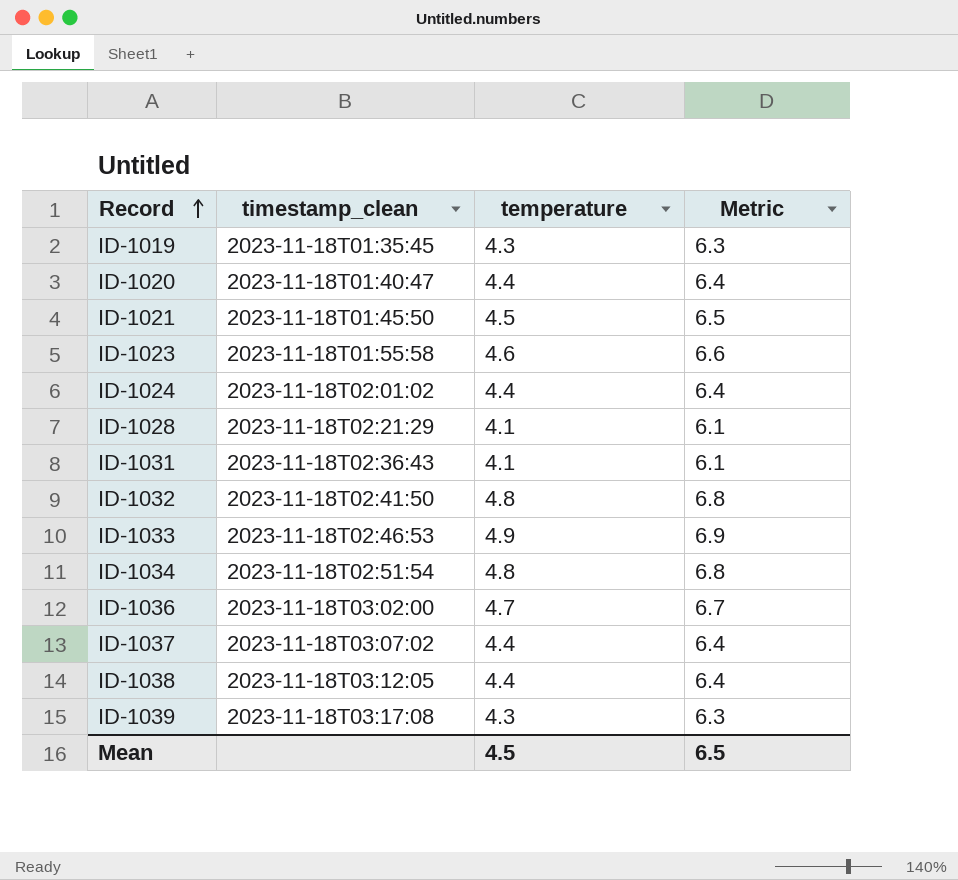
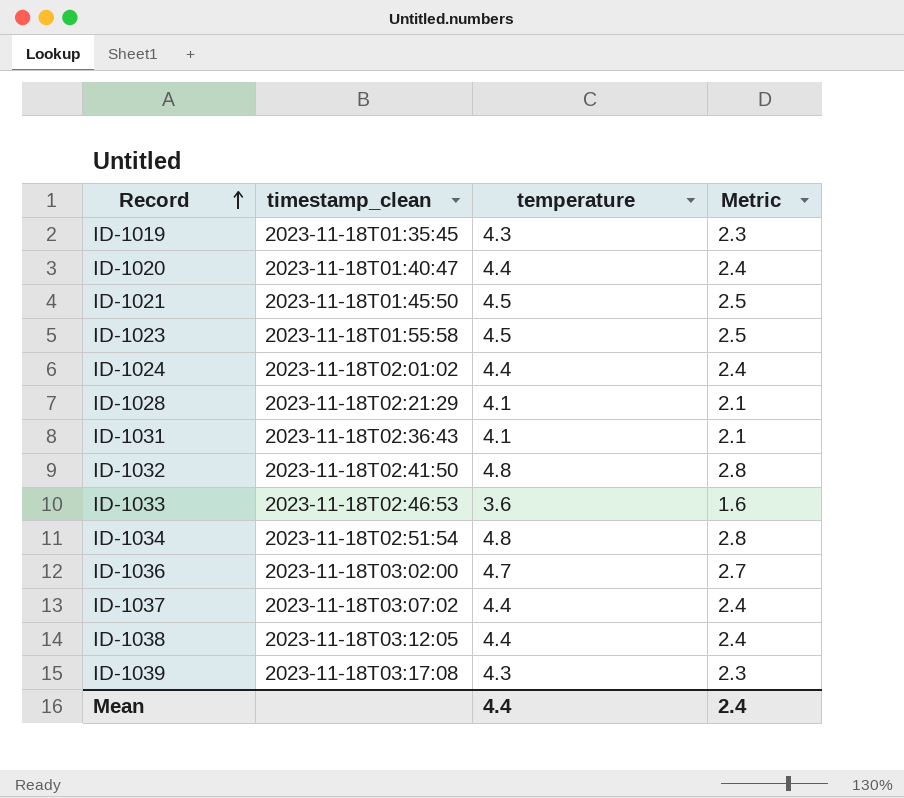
column Metric | formula: [temperature] + 2 -> [temperature] - 2
ID-1023 | temperature: 4.6 -> 4.5
ID-1033 | temperature: 4.9 -> 3.6
Mean | temperature: 4.5 -> 4.4
Mean | Metric: 6.5 -> 2.4

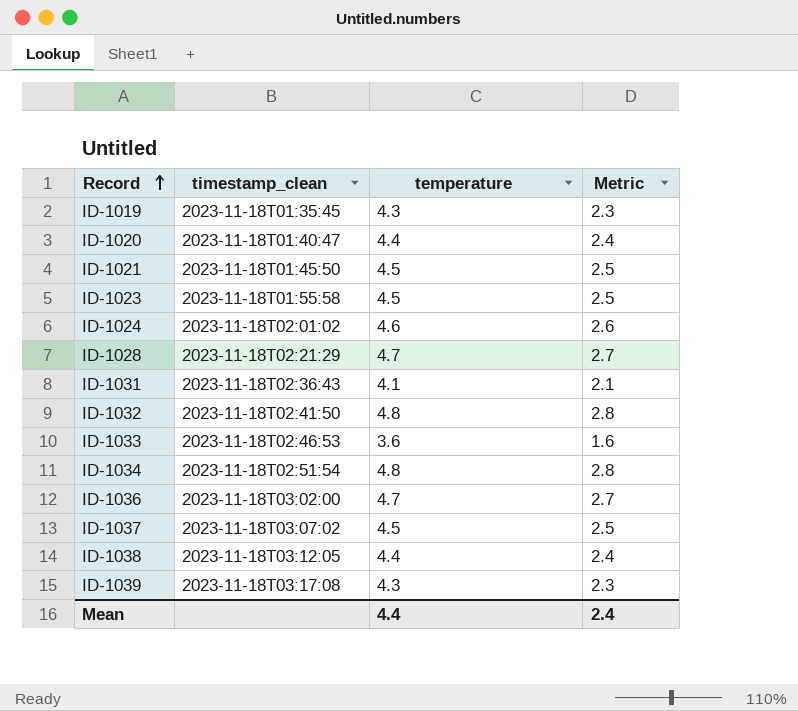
ID-1024 | temperature: 4.4 -> 4.6
ID-1024 | Metric: 2.4 -> 2.6
ID-1028 | temperature: 4.1 -> 4.7
ID-1028 | Metric: 2.1 -> 2.7
ID-1037 | temperature: 4.4 -> 4.5
ID-1037 | Metric: 2.4 -> 2.5

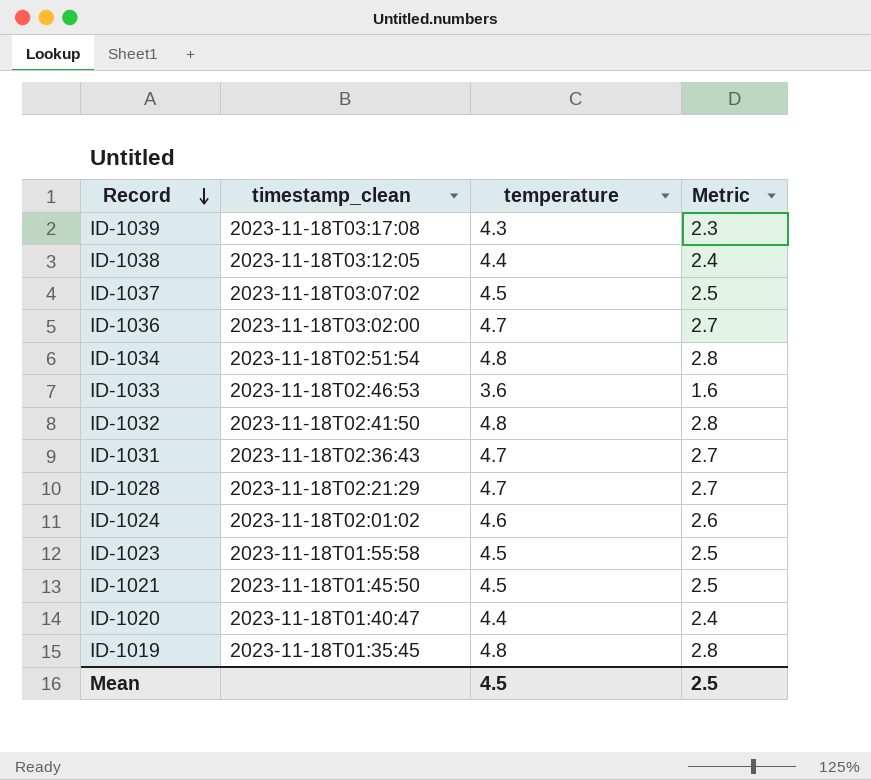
row order: Record ascending -> Record descending
ID-1031 | temperature: 4.1 -> 4.7
ID-1031 | Metric: 2.1 -> 2.7
ID-1019 | temperature: 4.3 -> 4.8
ID-1019 | Metric: 2.3 -> 2.8
Mean | temperature: 4.4 -> 4.5
Mean | Metric: 2.4 -> 2.5

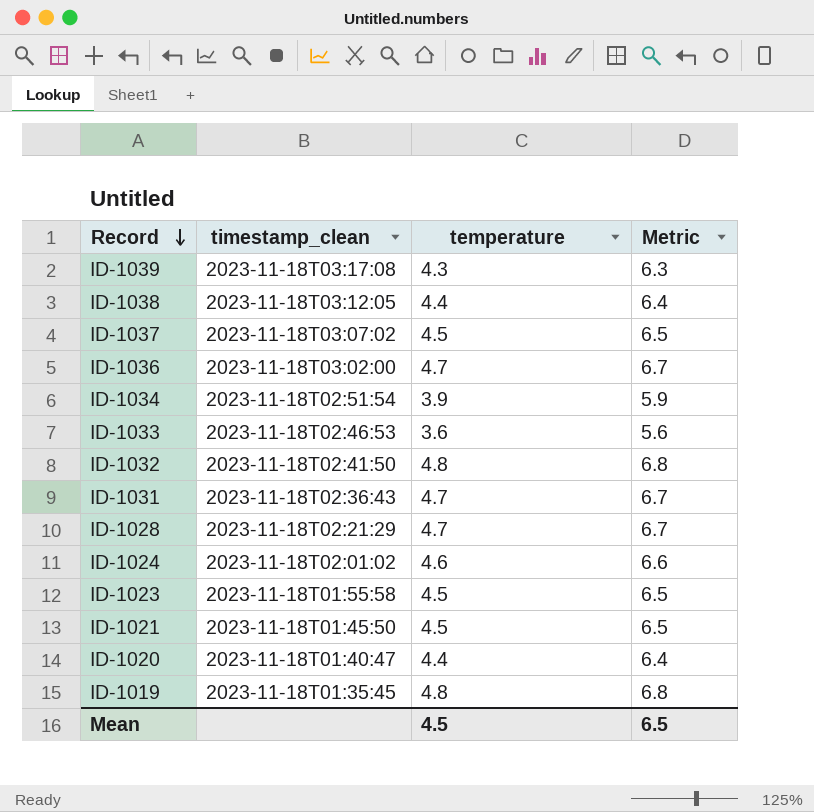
column Metric | formula: [temperature] - 2 -> [temperature] + 2
ID-1034 | temperature: 4.8 -> 3.9
Mean | Metric: 2.5 -> 6.5

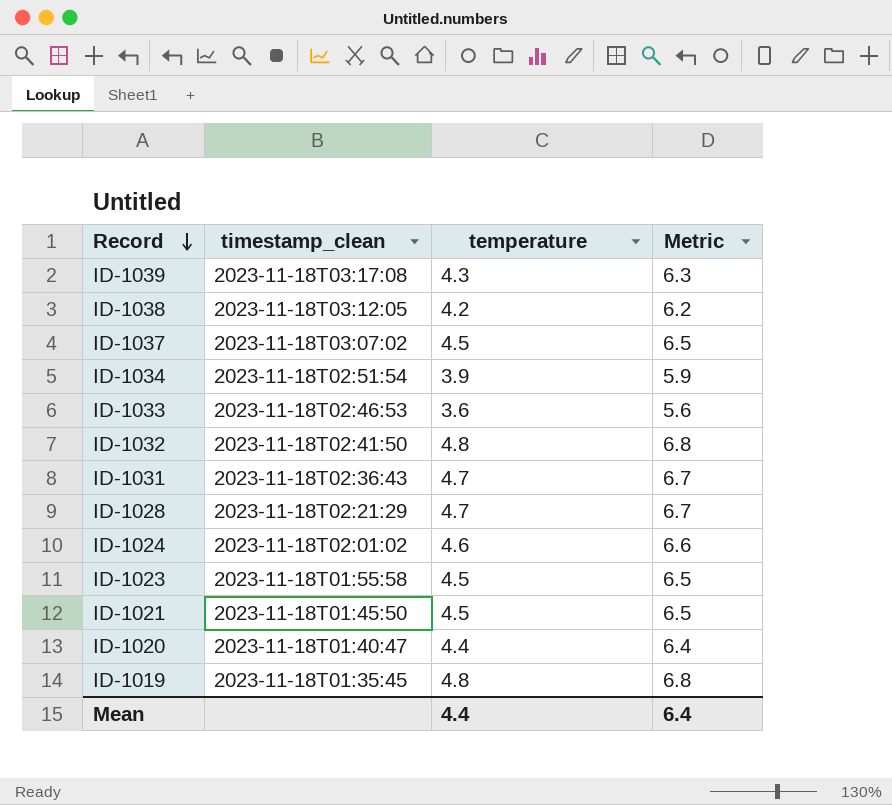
row ID-1036: 2023-11-18T03:02:00 | 4.7 | 6.7 -> none
ID-1038 | temperature: 4.4 -> 4.2
ID-1038 | Metric: 6.4 -> 6.2
Mean | temperature: 4.5 -> 4.4
Mean | Metric: 6.5 -> 6.4

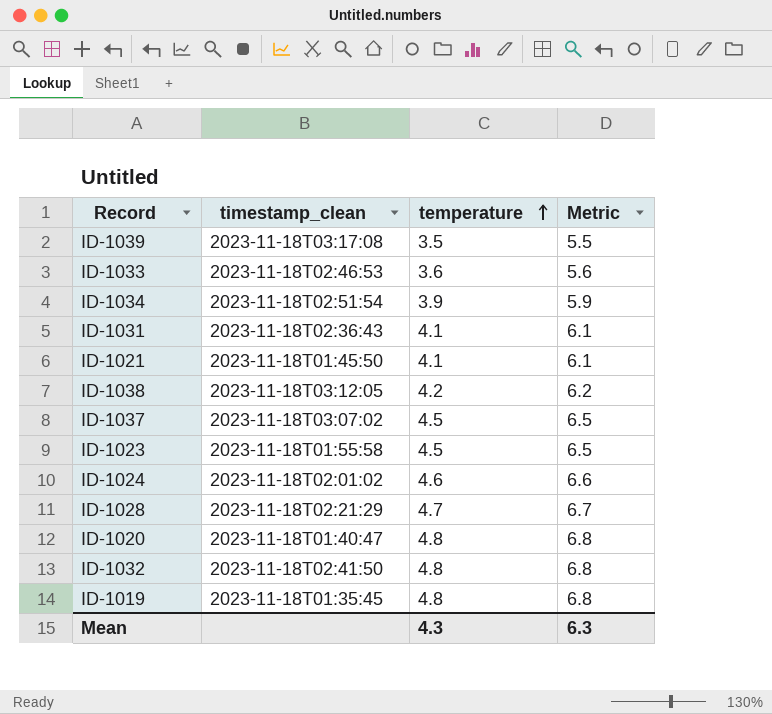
row order: Record descending -> temperature ascending
ID-1039 | temperature: 4.3 -> 3.5
ID-1039 | Metric: 6.3 -> 5.5
ID-1031 | temperature: 4.7 -> 4.1
ID-1031 | Metric: 6.7 -> 6.1
ID-1021 | temperature: 4.5 -> 4.1
ID-1021 | Metric: 6.5 -> 6.1
ID-1020 | temperature: 4.4 -> 4.8
ID-1020 | Metric: 6.4 -> 6.8
Mean | temperature: 4.4 -> 4.3
Mean | Metric: 6.4 -> 6.3

